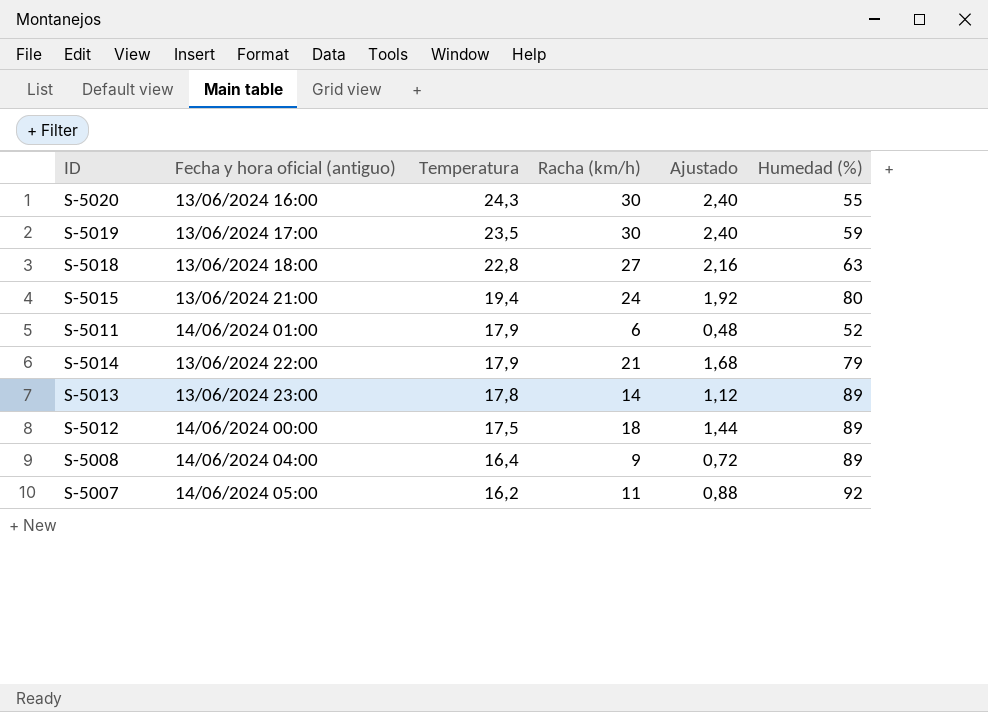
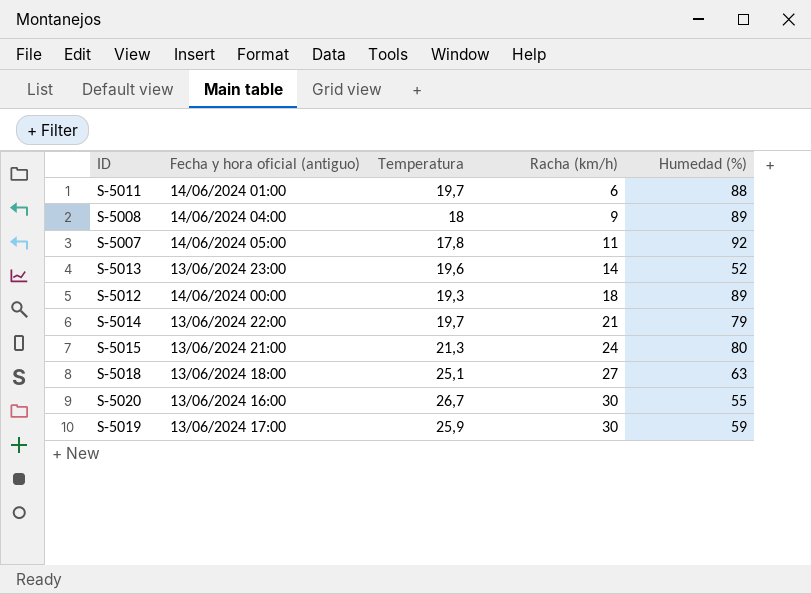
row order: Temperatura descending -> Racha (km/h) ascending
column Ajustado | formula: [Racha (km/h)] * 0,08 -> none
S-5011 | Temperatura: 17,9 -> 19,7
S-5011 | Humedad (%): 52 -> 88
S-5008 | Temperatura: 16,4 -> 18
S-5007 | Temperatura: 16,2 -> 17,8
S-5013 | Temperatura: 17,8 -> 19,6
S-5013 | Humedad (%): 89 -> 52
S-5012 | Temperatura: 17,5 -> 19,3
S-5014 | Temperatura: 17,9 -> 19,7
S-5015 | Temperatura: 19,4 -> 21,3
S-5018 | Temperatura: 22,8 -> 25,1
S-5020 | Temperatura: 24,3 -> 26,7
S-5019 | Temperatura: 23,5 -> 25,9

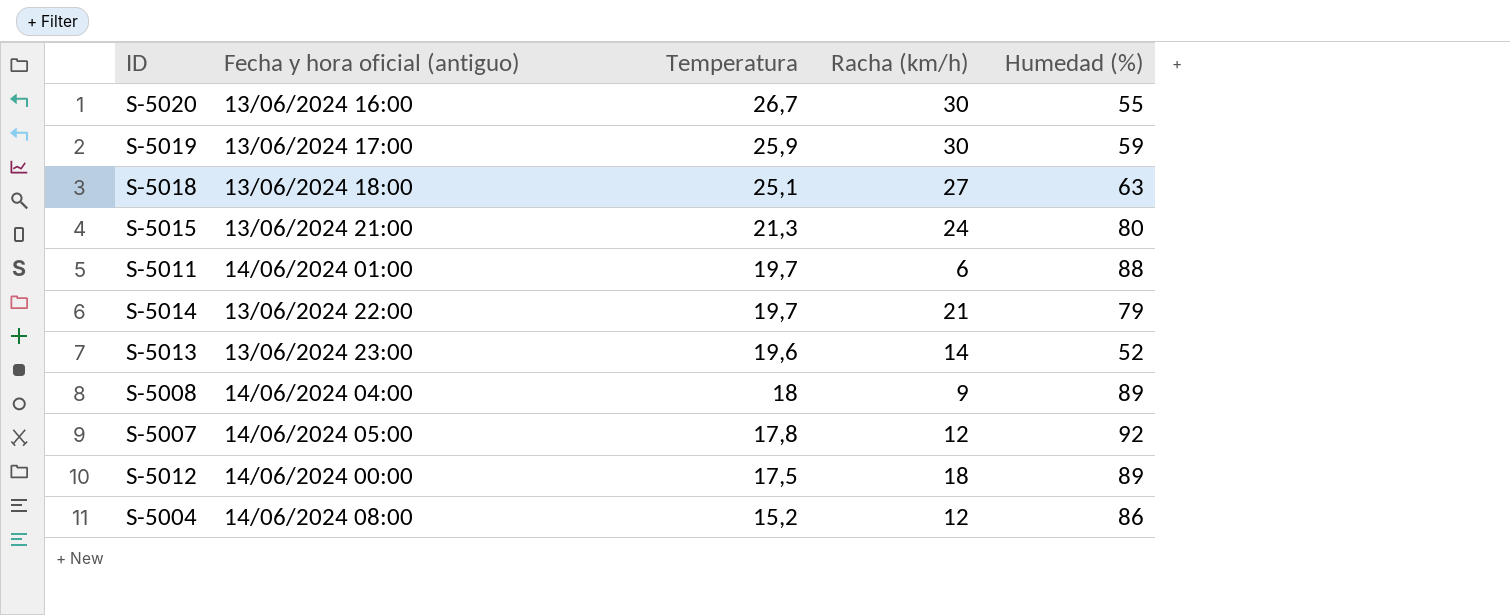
row order: Racha (km/h) ascending -> Temperatura descending
S-5007 | Racha (km/h): 11 -> 12
S-5012 | Temperatura: 19,3 -> 17,5
row S-5004: none -> 14/06/2024 08:00 | 15,2 | 12 | 86

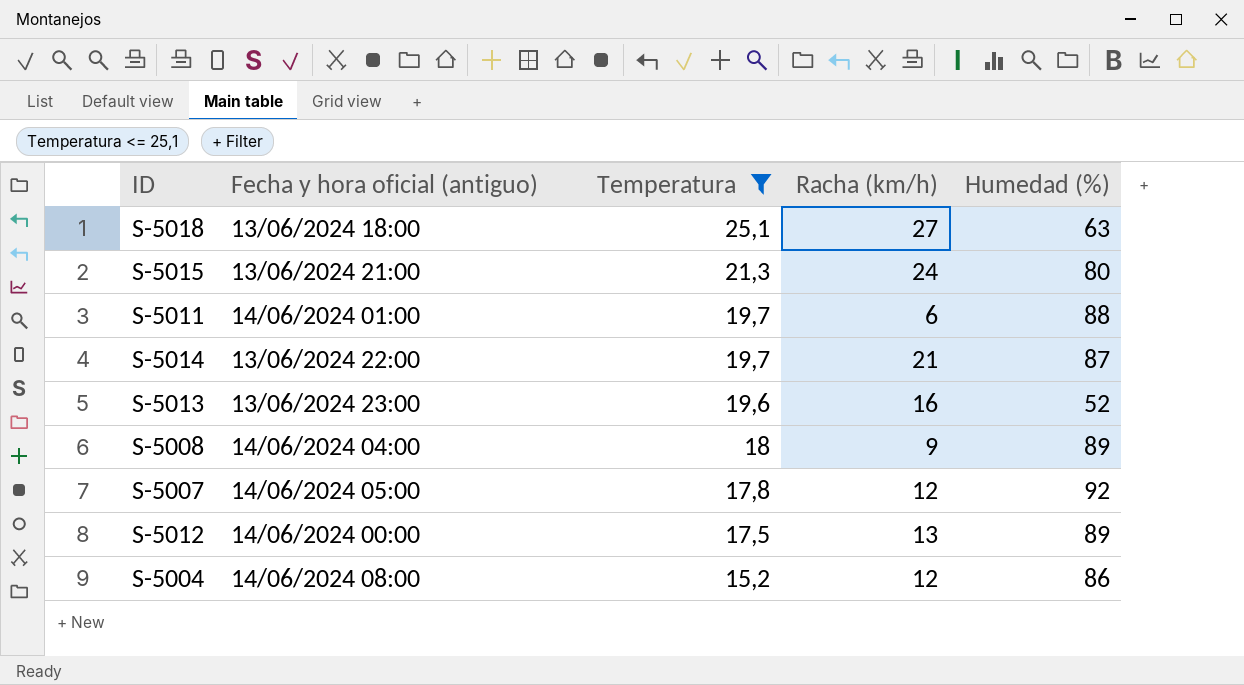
filter: none -> Temperatura <= 25,1
S-5014 | Humedad (%): 79 -> 87
S-5013 | Racha (km/h): 14 -> 16
S-5012 | Racha (km/h): 18 -> 13

